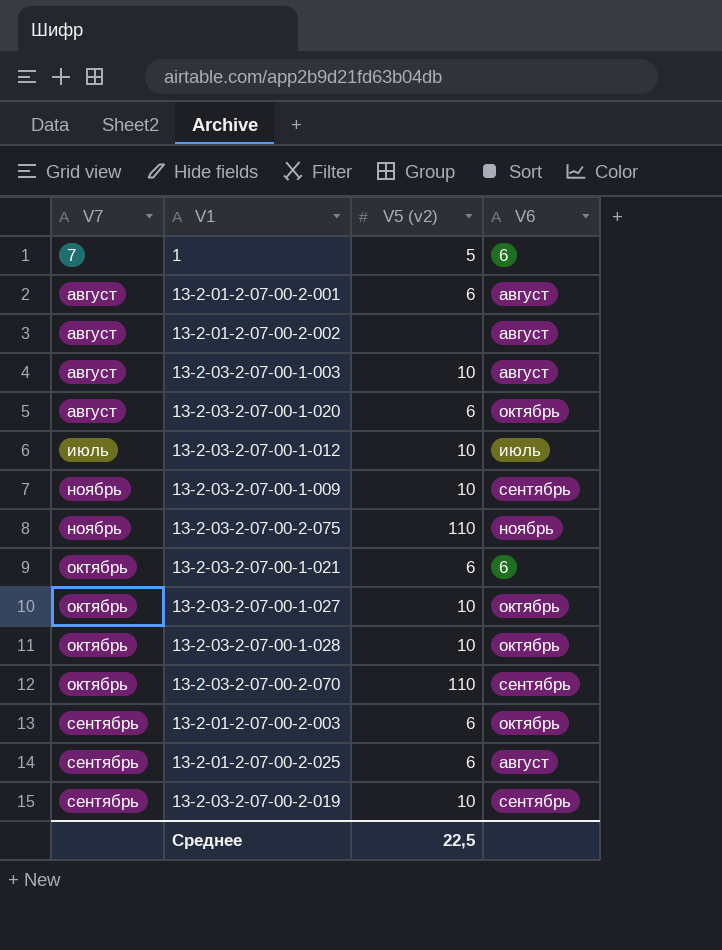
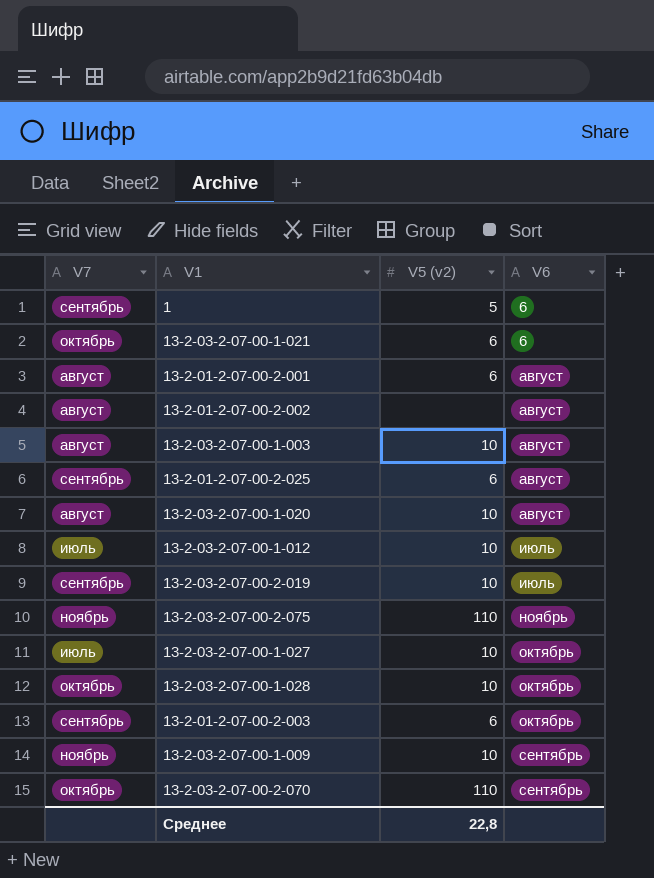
row order: V7 ascending -> V6 ascending
1 | V7: 7 -> сентябрь
13-2-03-2-07-00-1-020 | V5 (v2): 6 -> 10
13-2-03-2-07-00-1-020 | V6: октябрь -> август
13-2-03-2-07-00-2-019 | V6: сентябрь -> июль
13-2-03-2-07-00-1-027 | V7: октябрь -> июль
Среднее | V5 (v2): 22,5 -> 22,8

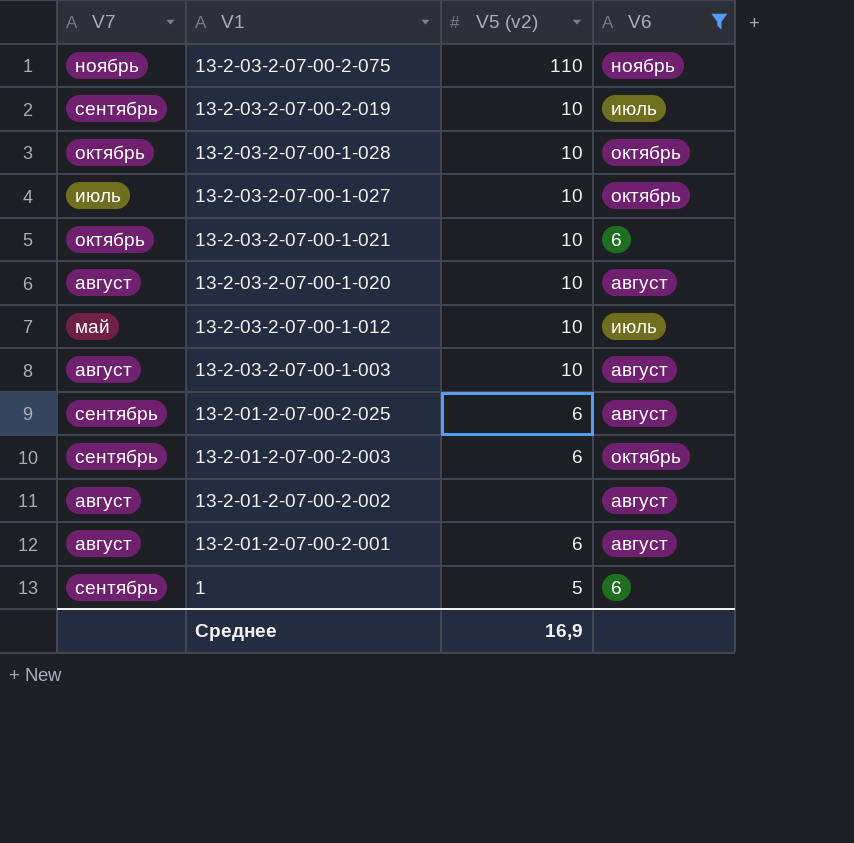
filter: none -> V6 != сентябрь
row order: V6 ascending -> V1 descending
13-2-03-2-07-00-1-021 | V5 (v2): 6 -> 10
13-2-03-2-07-00-1-012 | V7: июль -> май
Среднее | V5 (v2): 22,8 -> 16,9

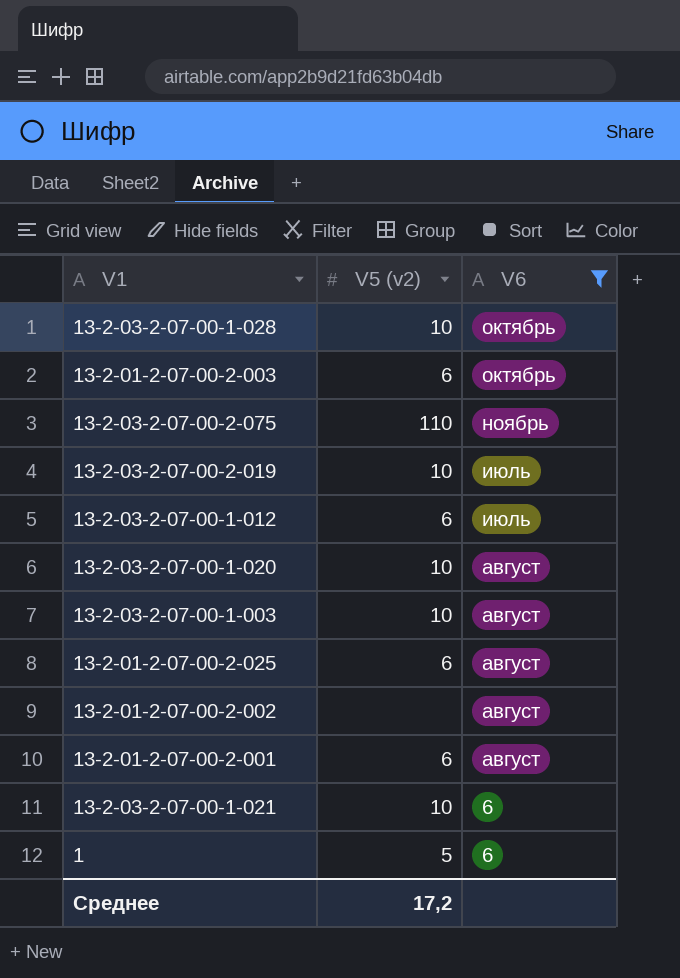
row order: V1 descending -> V6 descending
column V7 | position: 1 -> none
row 13-2-03-2-07-00-1-027: июль | 10 | октябрь -> none
13-2-03-2-07-00-1-012 | V5 (v2): 10 -> 6
Среднее | V5 (v2): 16,9 -> 17,2

